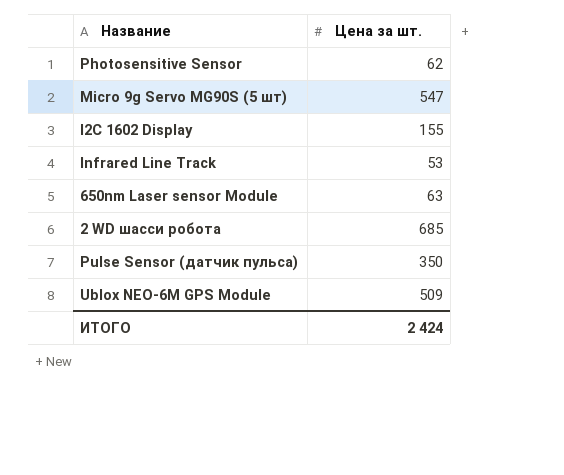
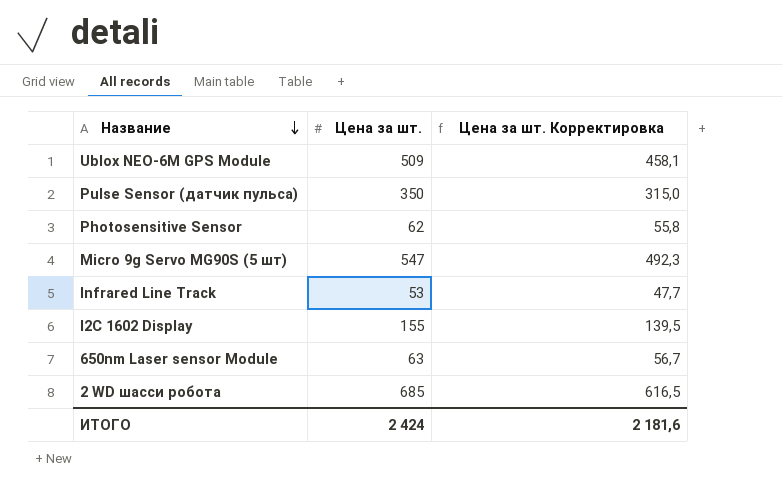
row order: none -> Название descending
column Цена за шт. Корректировка | formula: none -> [Цена за шт.] * 0,9

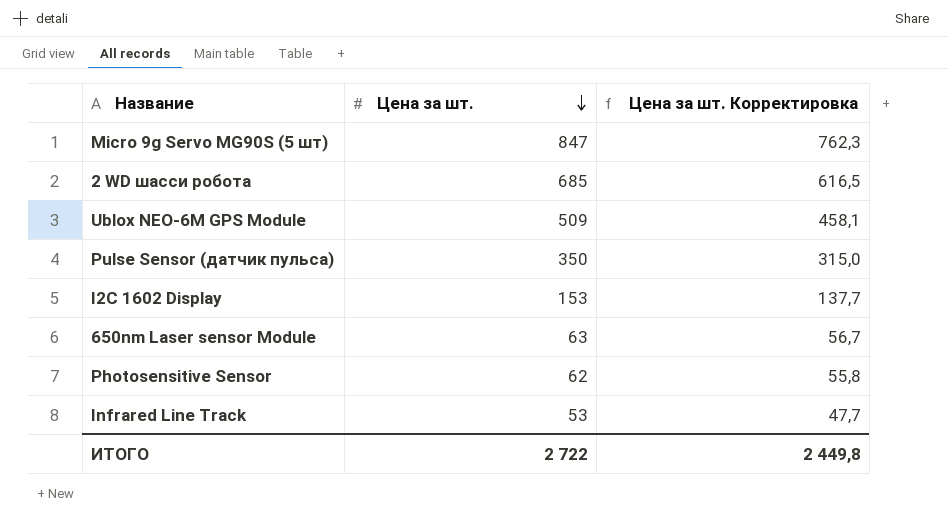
row order: Название descending -> Цена за шт. descending
Micro 9g Servo MG90S (5 шт) | Цена за шт.: 547 -> 847
Micro 9g Servo MG90S (5 шт) | Цена за шт. Корректировка: 492,3 -> 762,3
I2C 1602 Display | Цена за шт.: 155 -> 153
I2C 1602 Display | Цена за шт. Корректировка: 139,5 -> 137,7
ИТОГО | Цена за шт.: 2 424 -> 2 722
ИТОГО | Цена за шт. Корректировка: 2 181,6 -> 2 449,8

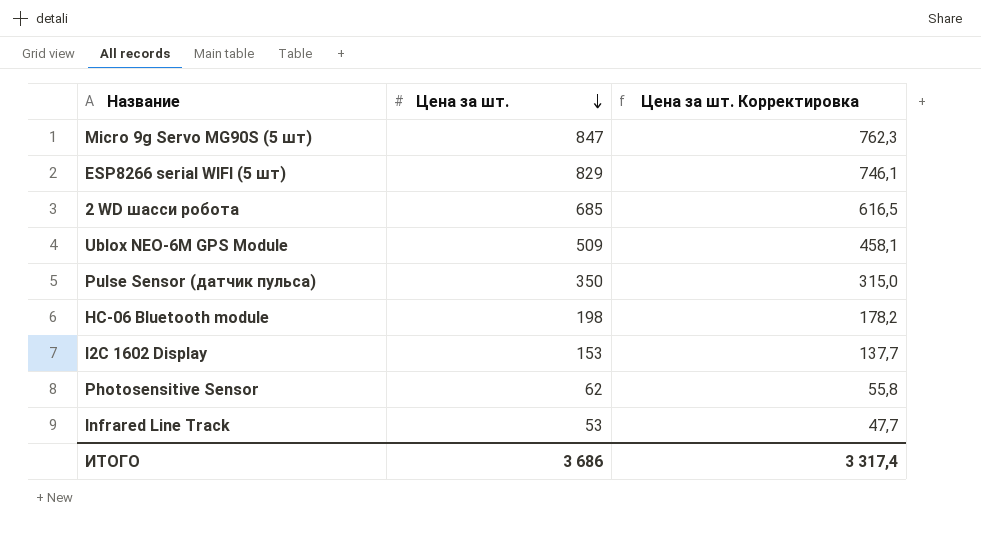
row 650nm Laser sensor Module: 63 | 56,7 -> none
row ESP8266 serial WIFI (5 шт): none -> 829 | 746,1
row HC-06 Bluetooth module: none -> 198 | 178,2
ИТОГО | Цена за шт.: 2 722 -> 3 686
ИТОГО | Цена за шт. Корректировка: 2 449,8 -> 3 317,4

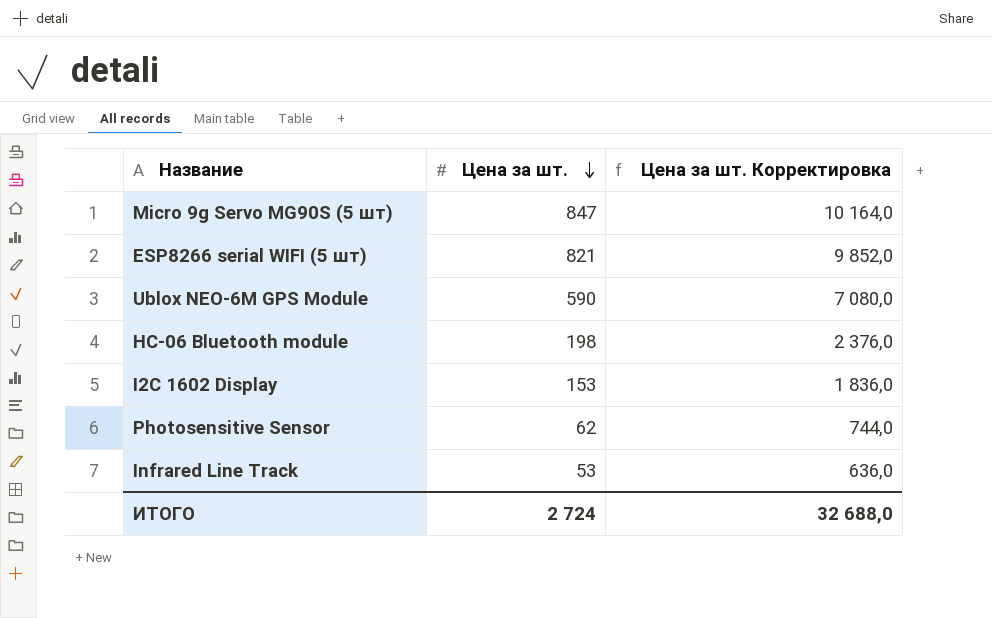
column Цена за шт. Корректировка | formula: [Цена за шт.] * 0,9 -> [Цена за шт.] * 12
row 2 WD шасси робота: 685 | 616,5 -> none
row Pulse Sensor (датчик пульса): 350 | 315,0 -> none
ESP8266 serial WIFI (5 шт) | Цена за шт.: 829 -> 821
Ublox NEO-6M GPS Module | Цена за шт.: 509 -> 590
ИТОГО | Цена за шт.: 3 686 -> 2 724
ИТОГО | Цена за шт. Корректировка: 3 317,4 -> 32 688,0

